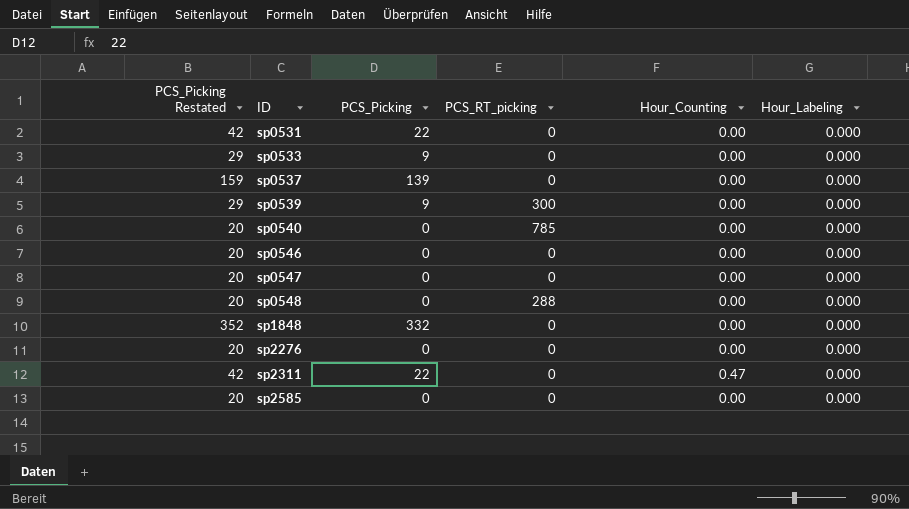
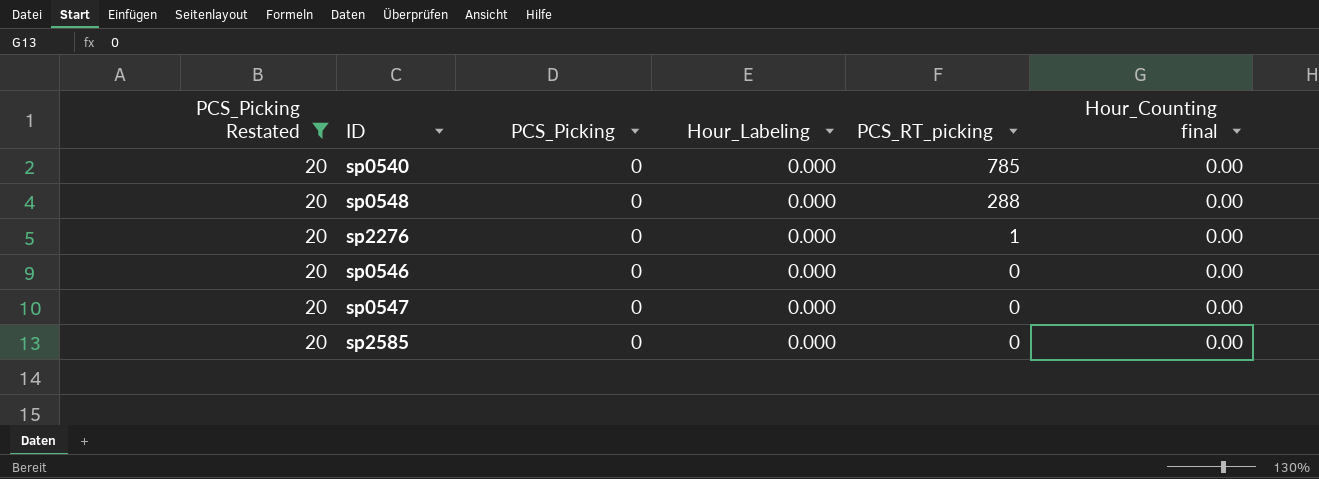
filter: none -> PCS_Picking Restated = 20
row order: ID ascending -> PCS_RT_picking descending
column Hour_Labeling | position: 6 -> 4
column name: Hour_Counting -> Hour_Counting final
sp2276 | PCS_RT_picking: 0 -> 1

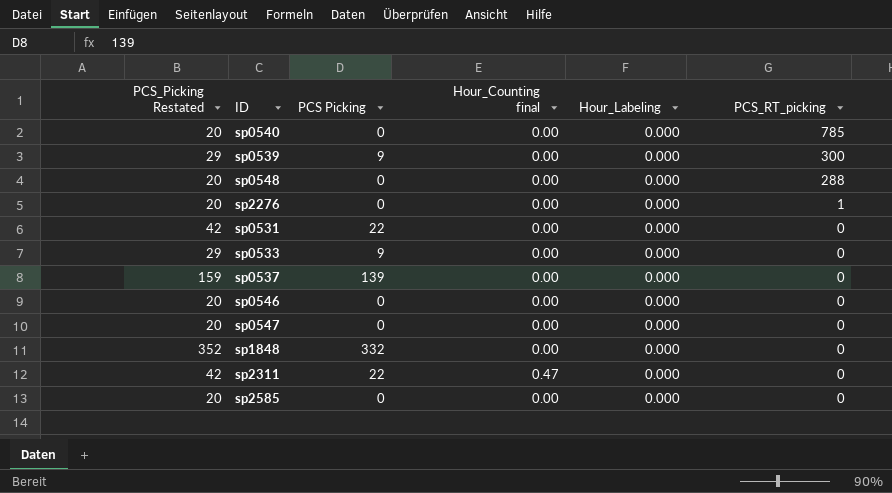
filter: PCS_Picking Restated = 20 -> none
column name: PCS_Picking -> PCS Picking
column Hour_Counting final | position: 6 -> 4

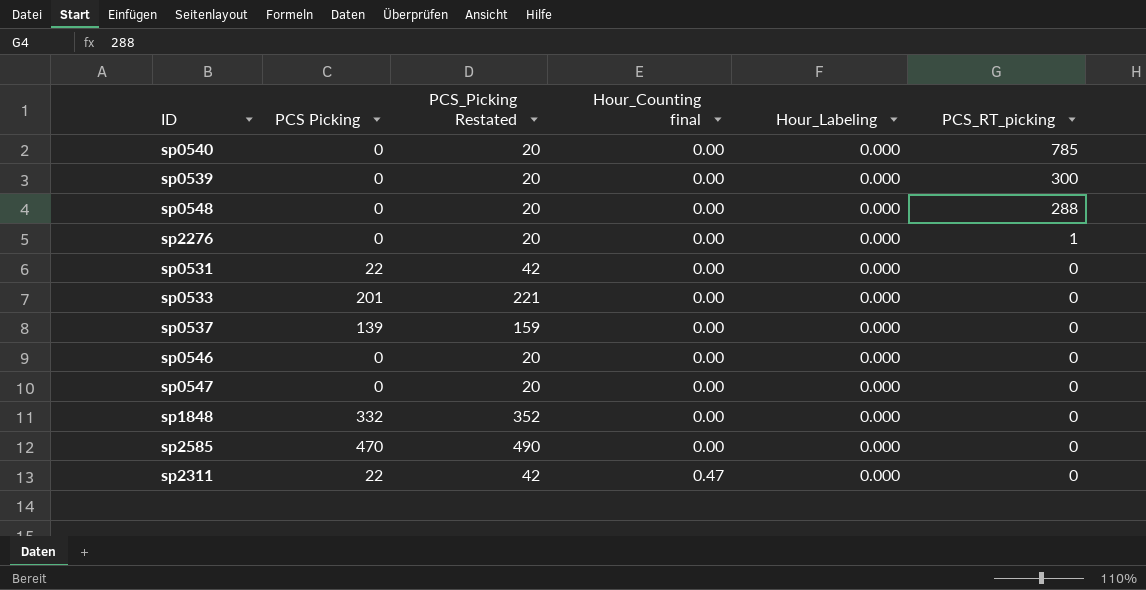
row order: PCS_RT_picking descending -> Hour_Counting final ascending
column PCS_Picking Restated | position: 1 -> 3
sp0539 | PCS Picking: 9 -> 0
sp0539 | PCS_Picking Restated: 29 -> 20
sp0533 | PCS Picking: 9 -> 201
sp0533 | PCS_Picking Restated: 29 -> 221
sp2585 | PCS Picking: 0 -> 470
sp2585 | PCS_Picking Restated: 20 -> 490

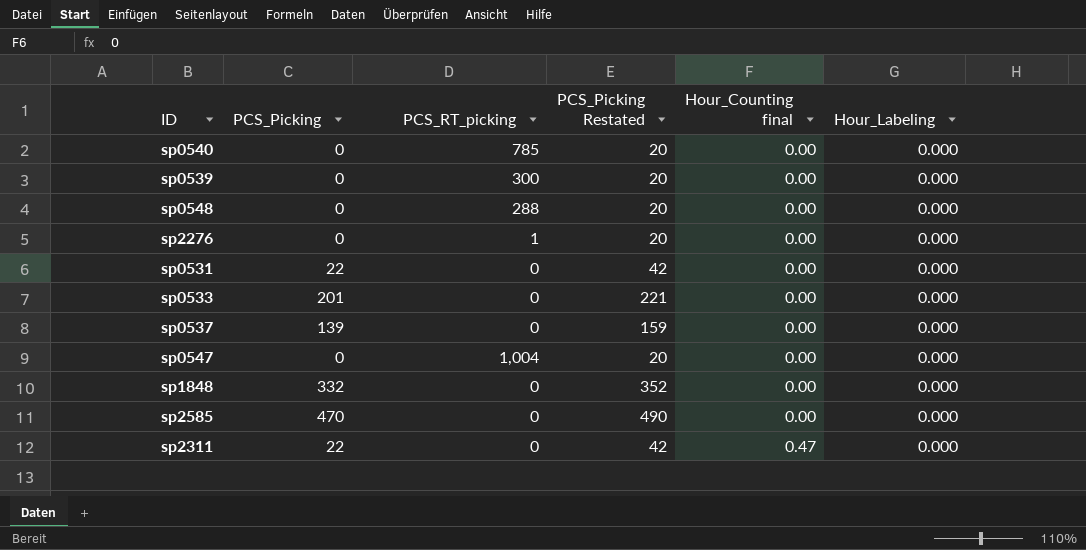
column name: PCS Picking -> PCS_Picking
column PCS_RT_picking | position: 6 -> 3
row sp0546: 0 | 20 | 0.00 | 0.000 | 0 -> none
sp0547 | PCS_RT_picking: 0 -> 1,004

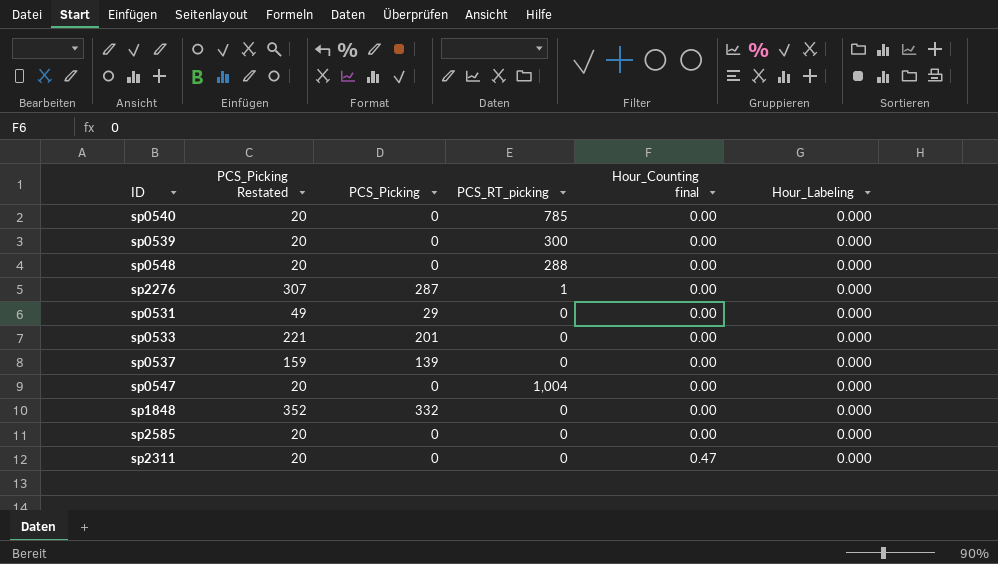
column PCS_Picking Restated | position: 4 -> 2
sp2276 | PCS_Picking Restated: 20 -> 307
sp2276 | PCS_Picking: 0 -> 287
sp0531 | PCS_Picking Restated: 42 -> 49
sp0531 | PCS_Picking: 22 -> 29
sp2585 | PCS_Picking Restated: 490 -> 20
sp2585 | PCS_Picking: 470 -> 0
sp2311 | PCS_Picking Restated: 42 -> 20
sp2311 | PCS_Picking: 22 -> 0

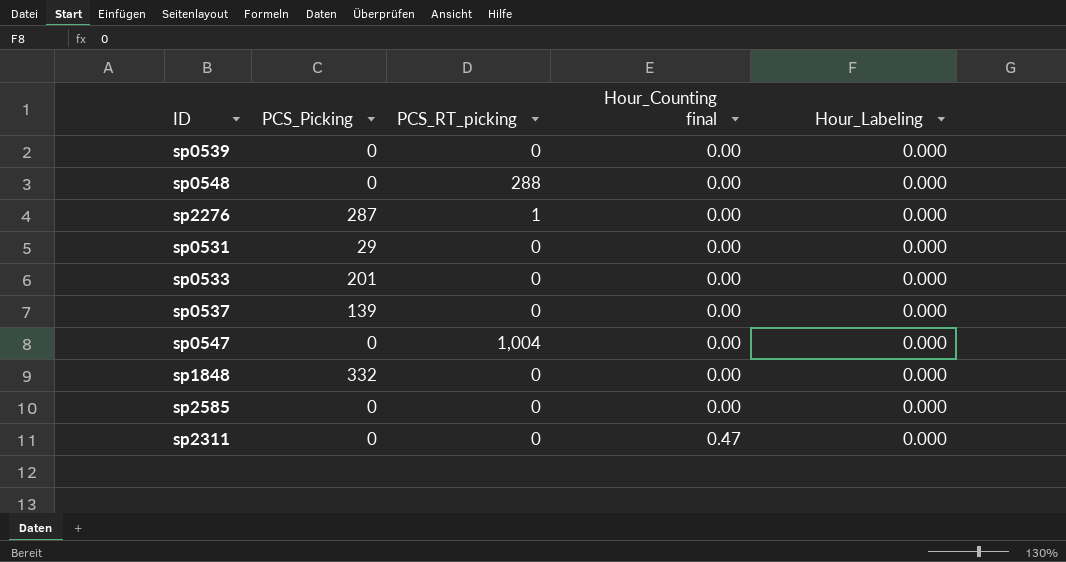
column PCS_Picking Restated | formula: [PCS_Picking] + 20 -> none
row sp0540: 20 | 0 | 785 | 0.00 | 0.000 -> none
sp0539 | PCS_RT_picking: 300 -> 0

